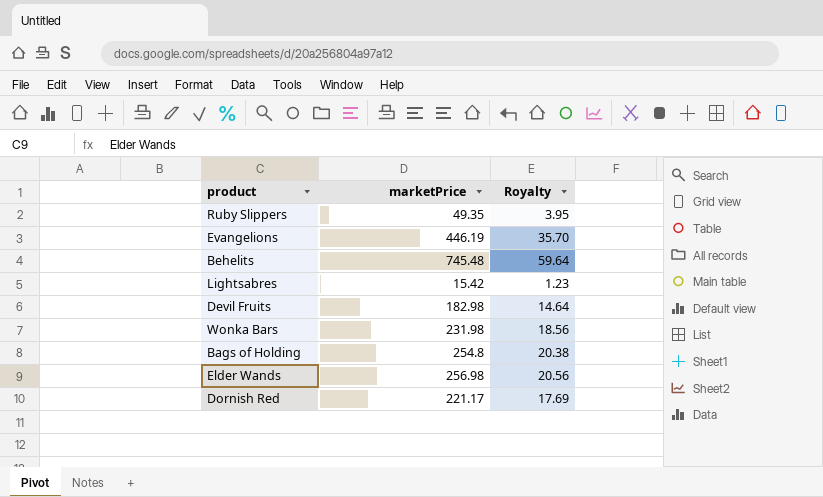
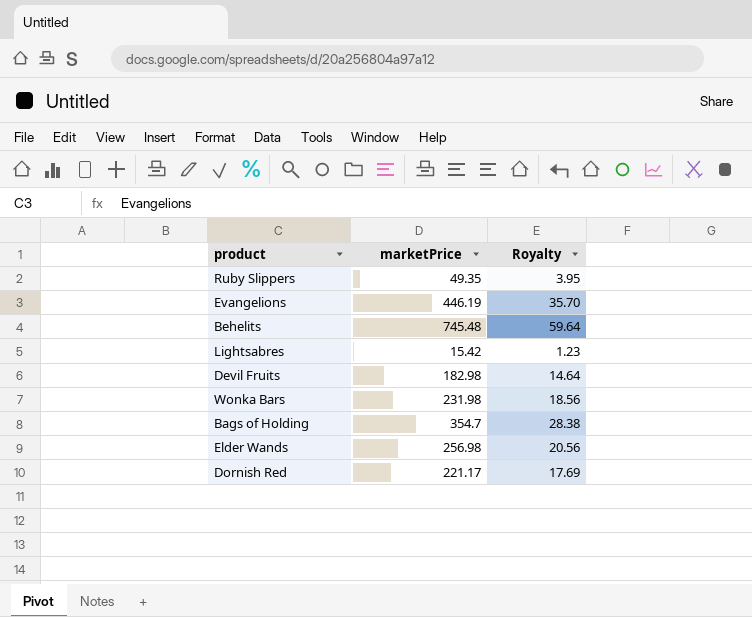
Bags of Holding | marketPrice: 254.8 -> 354.7
Bags of Holding | Royalty: 20.38 -> 28.38

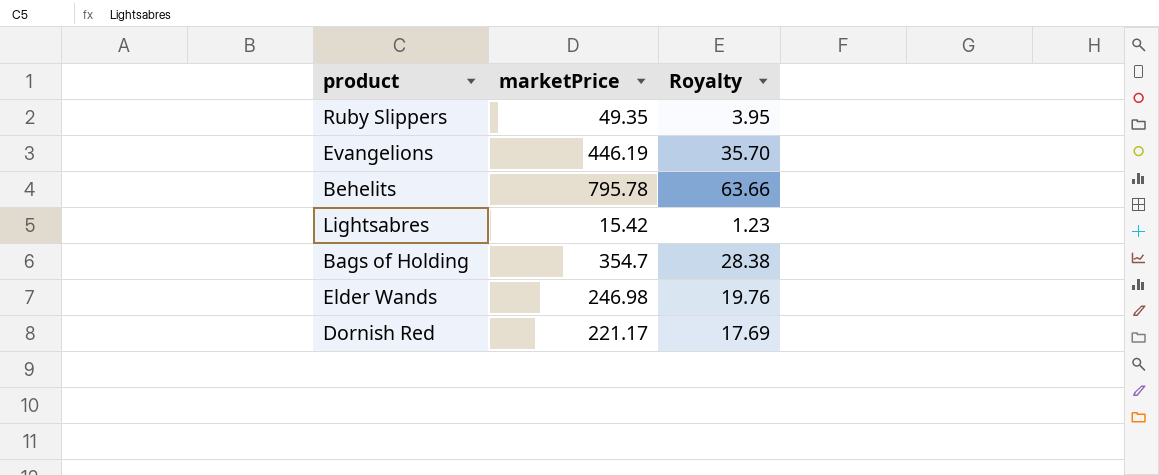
row Devil Fruits: 182.98 | 14.64 -> none
row Wonka Bars: 231.98 | 18.56 -> none
Behelits | marketPrice: 745.48 -> 795.78
Behelits | Royalty: 59.64 -> 63.66
Elder Wands | marketPrice: 256.98 -> 246.98
Elder Wands | Royalty: 20.56 -> 19.76

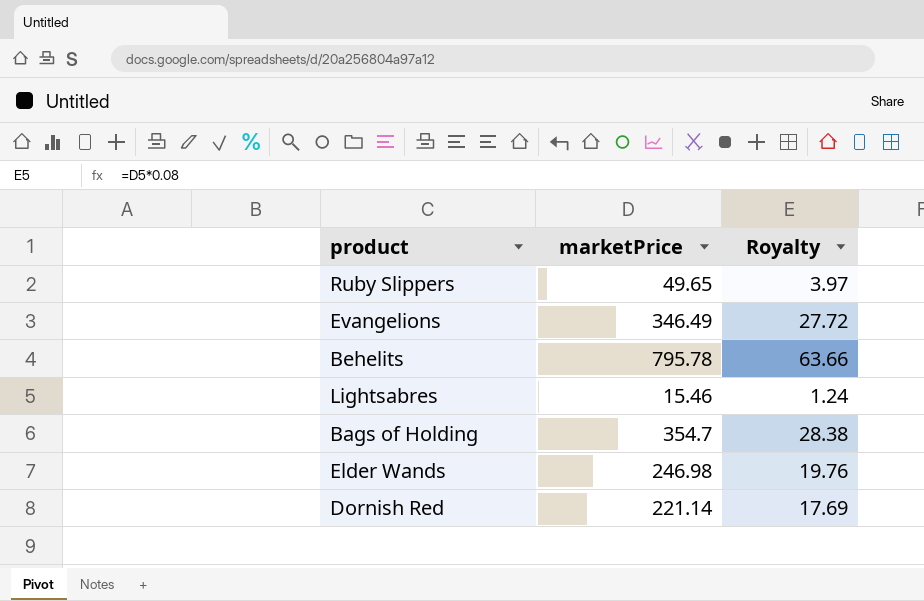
Ruby Slippers | marketPrice: 49.35 -> 49.65
Ruby Slippers | Royalty: 3.95 -> 3.97
Evangelions | marketPrice: 446.19 -> 346.49
Evangelions | Royalty: 35.70 -> 27.72
Lightsabres | marketPrice: 15.42 -> 15.46
Lightsabres | Royalty: 1.23 -> 1.24
Dornish Red | marketPrice: 221.17 -> 221.14

